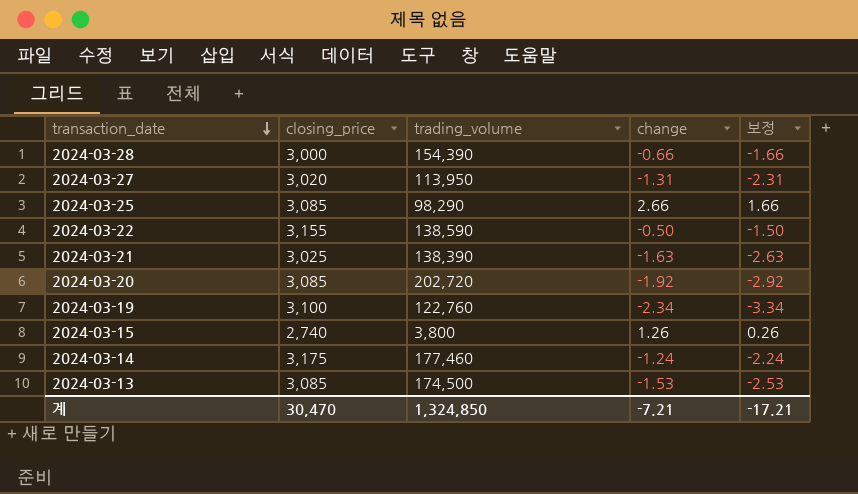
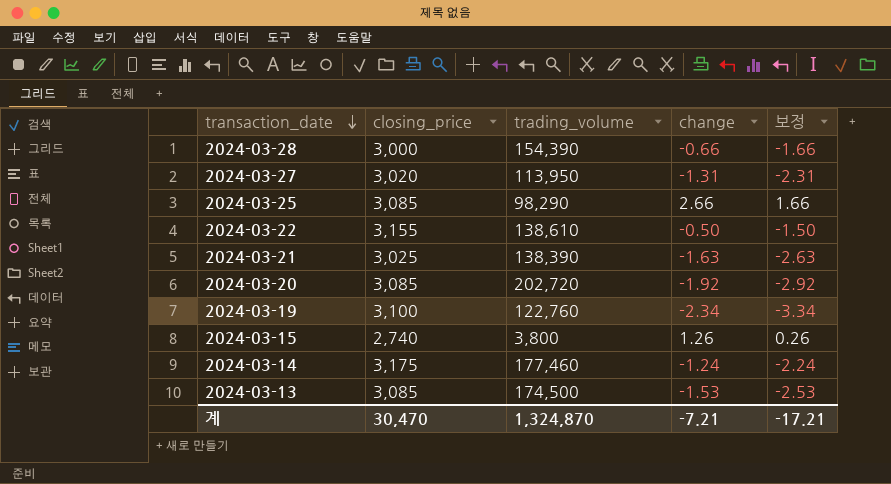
2024-03-22 | trading_volume: 138,590 -> 138,610
계 | trading_volume: 1,324,850 -> 1,324,870

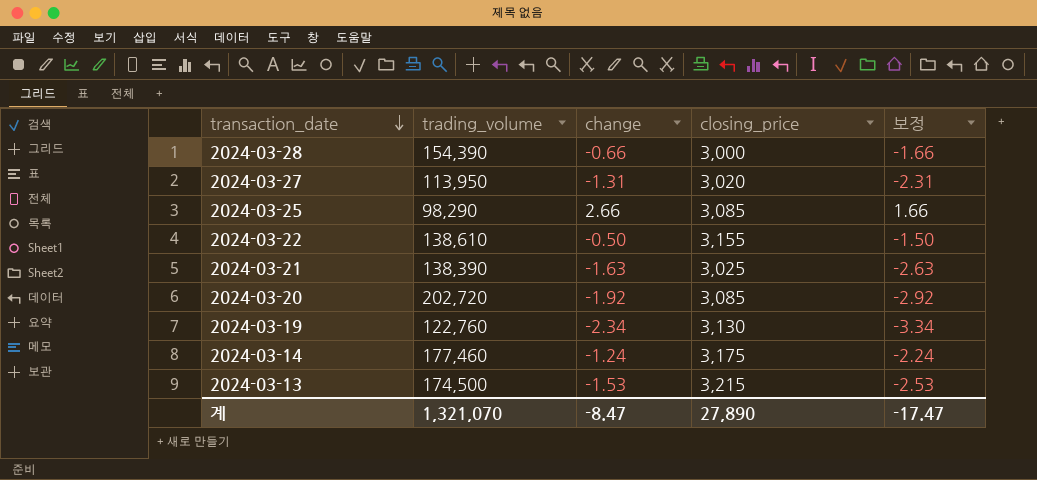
column closing_price | position: 2 -> 4
row 2024-03-15: 2,740 | 3,800 | 1.26 | 0.26 -> none
2024-03-19 | closing_price: 3,100 -> 3,130
2024-03-13 | closing_price: 3,085 -> 3,215
계 | trading_volume: 1,324,870 -> 1,321,070
계 | change: -7.21 -> -8.47
계 | closing_price: 30,470 -> 27,890
계 | 보정: -17.21 -> -17.47

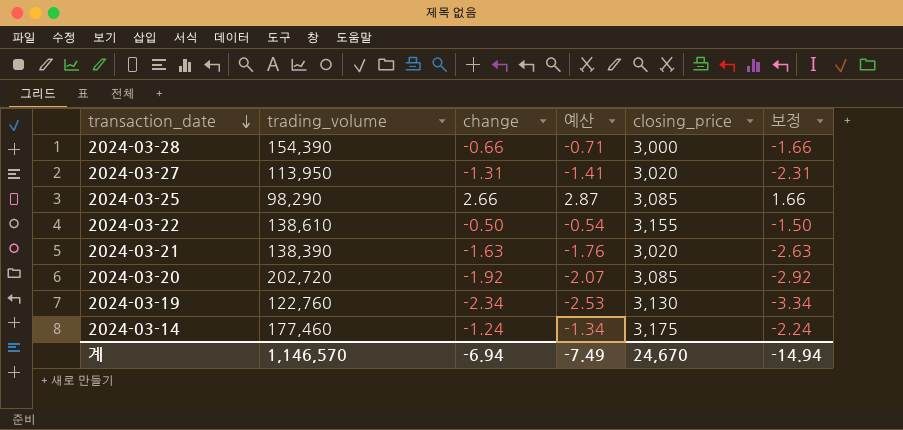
column 예산 | formula: none -> [change] * 1.08
row 2024-03-13: 174,500 | -1.53 | 3,215 | -2.53 -> none
2024-03-21 | closing_price: 3,025 -> 3,020
계 | trading_volume: 1,321,070 -> 1,146,570
계 | change: -8.47 -> -6.94
계 | closing_price: 27,890 -> 24,670
계 | 보정: -17.47 -> -14.94

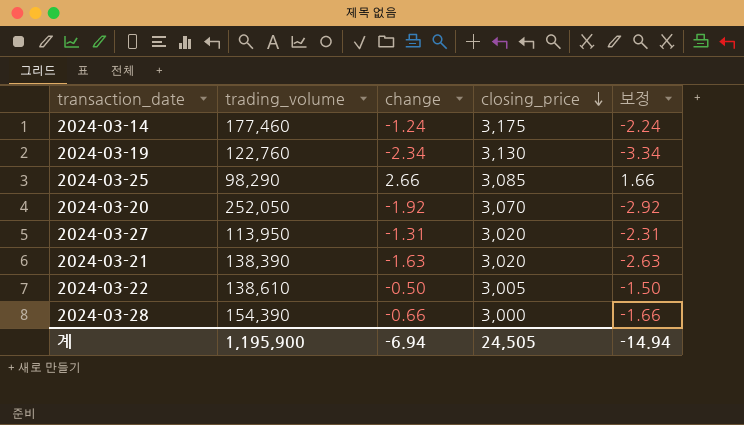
row order: transaction_date descending -> closing_price descending
column 예산 | formula: [change] * 1.08 -> none
2024-03-20 | trading_volume: 202,720 -> 252,050
2024-03-20 | closing_price: 3,085 -> 3,070
2024-03-22 | closing_price: 3,155 -> 3,005
계 | trading_volume: 1,146,570 -> 1,195,900
계 | closing_price: 24,670 -> 24,505

